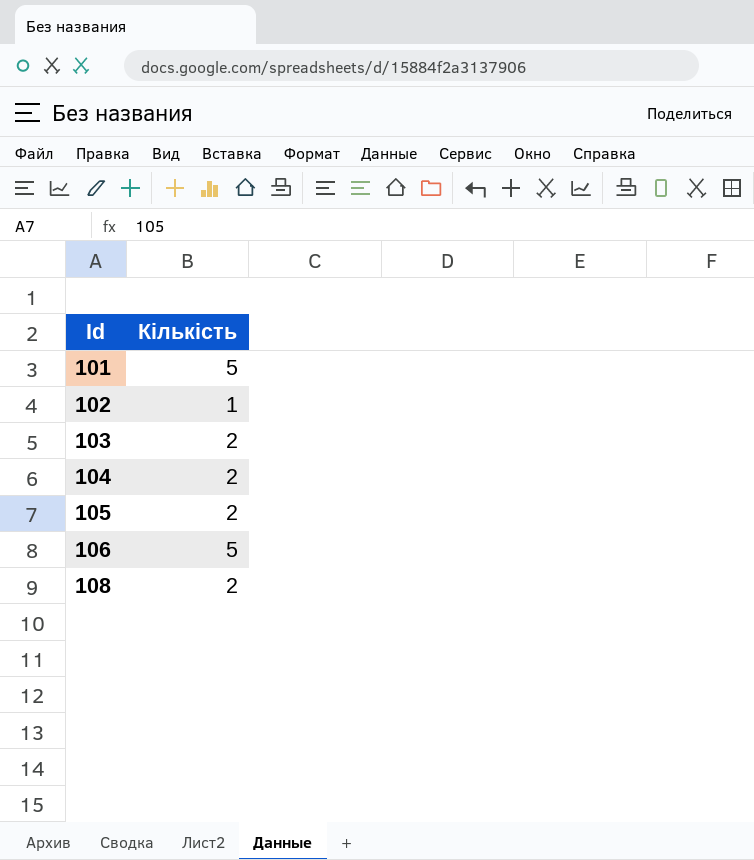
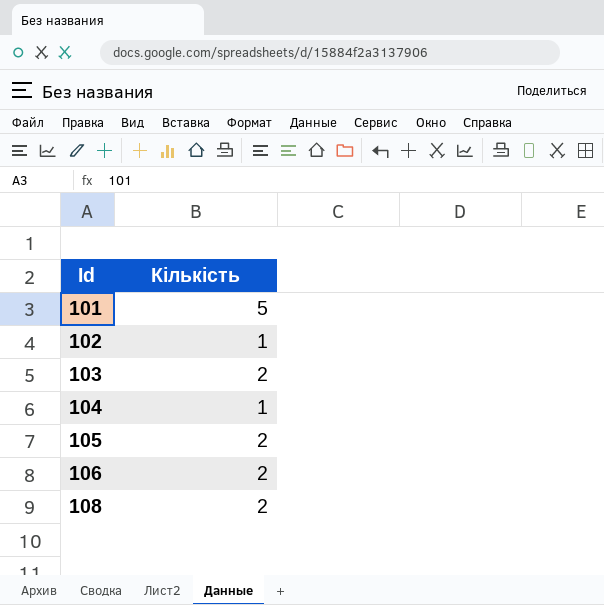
104 | Кількість: 2 -> 1
106 | Кількість: 5 -> 2

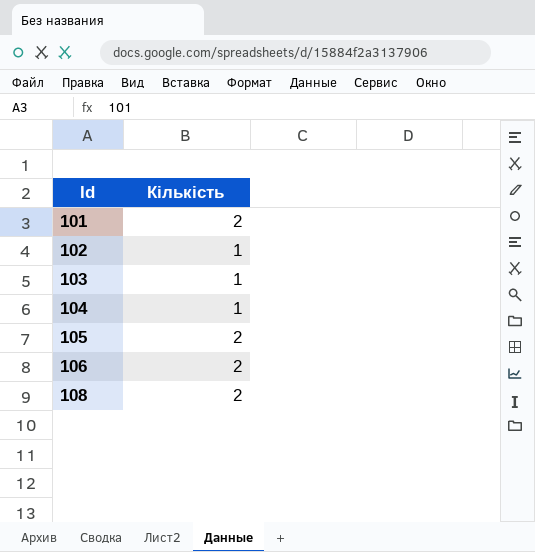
101 | Кількість: 5 -> 2
103 | Кількість: 2 -> 1

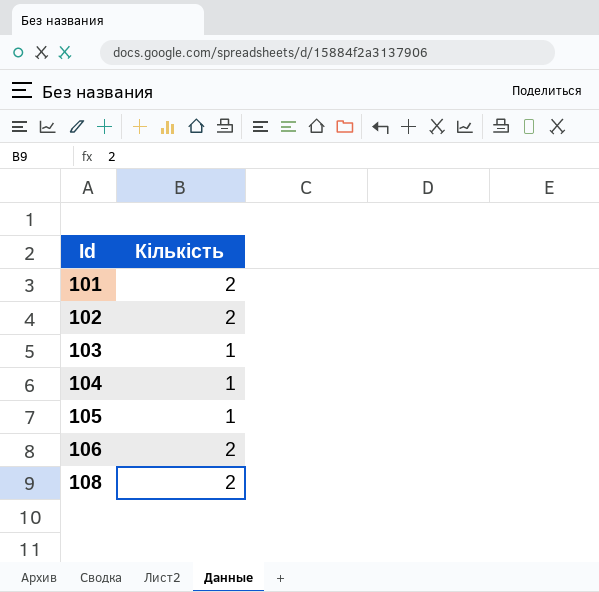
102 | Кількість: 1 -> 2
105 | Кількість: 2 -> 1

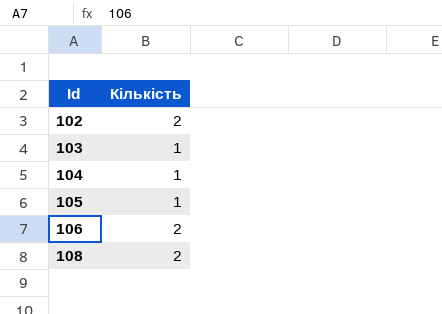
row 101: 2 -> none

